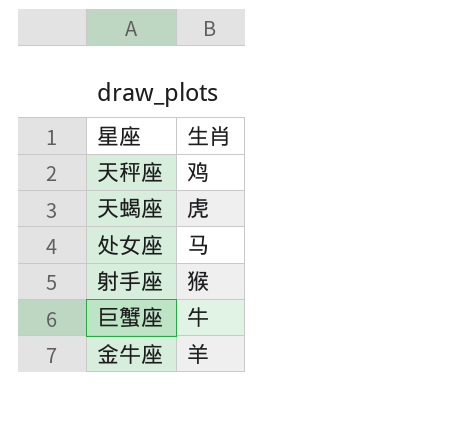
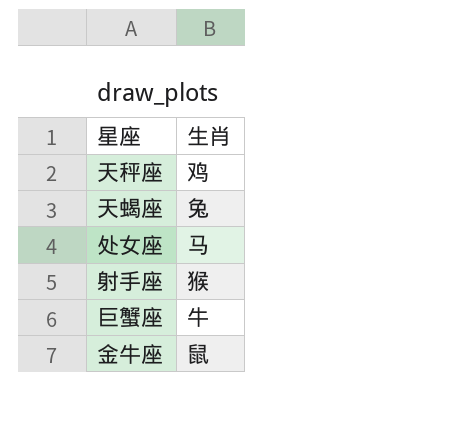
天蝎座 | 生肖: 虎 -> 兔
金牛座 | 生肖: 羊 -> 鼠

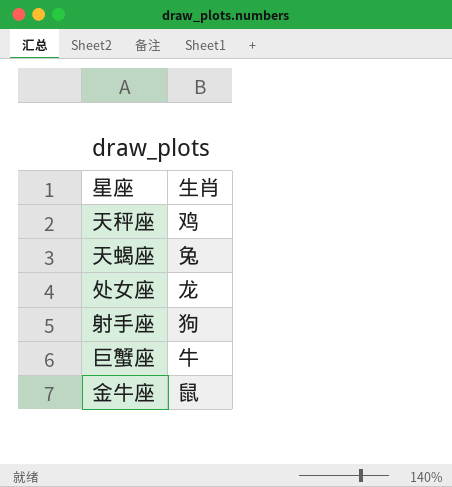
处女座 | 生肖: 马 -> 龙
射手座 | 生肖: 猴 -> 狗

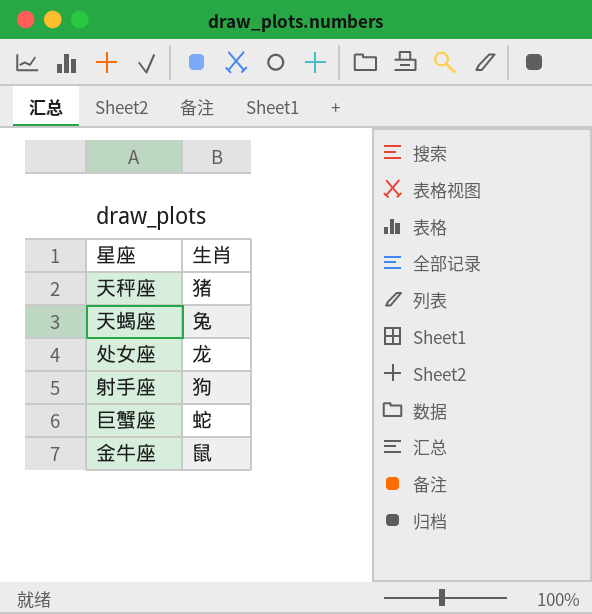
天秤座 | 生肖: 鸡 -> 猪
巨蟹座 | 生肖: 牛 -> 蛇

